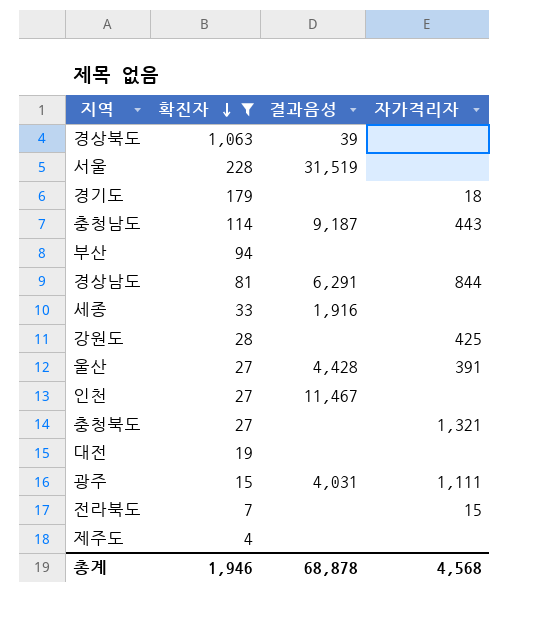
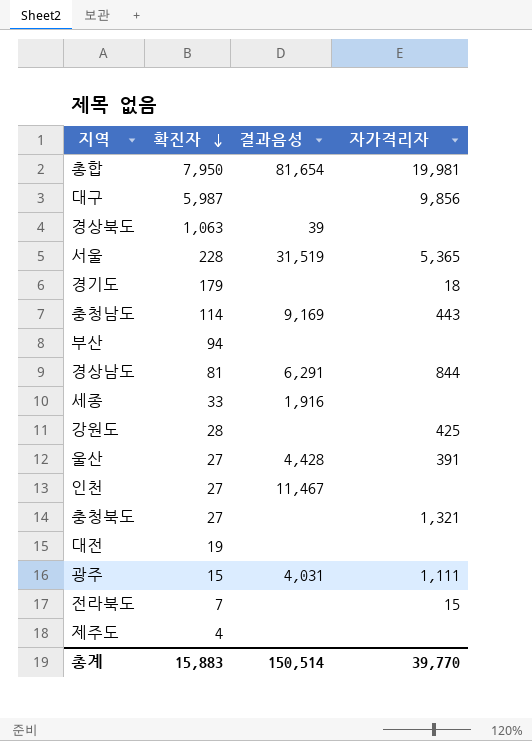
filter: 확진자 <= 1,063 -> none
서울 | 자가격리자: none -> 5,365
충청남도 | 결과음성: 9,187 -> 9,169
총계 | 확진자: 1,946 -> 15,883
총계 | 결과음성: 68,878 -> 150,514
총계 | 자가격리자: 4,568 -> 39,770

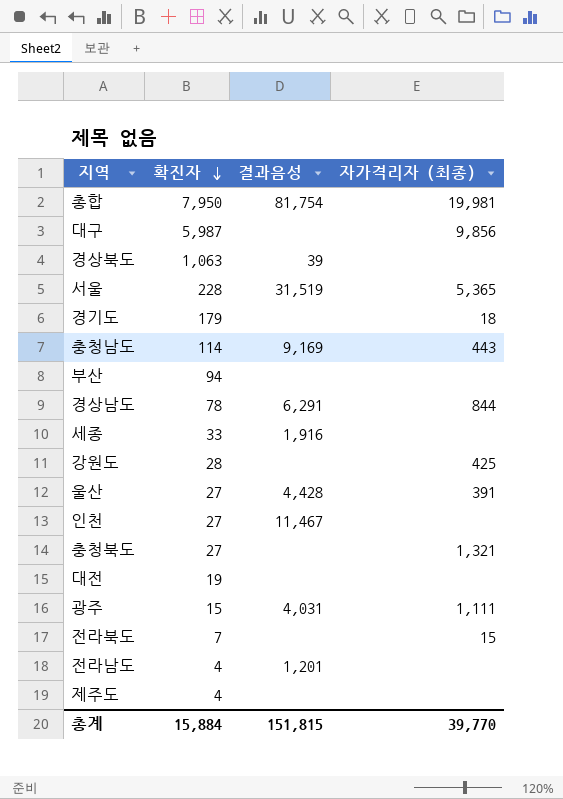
column name: 자가격리자 -> 자가격리자 (최종)
총합 | 결과음성: 81,654 -> 81,754
경상남도 | 확진자: 81 -> 78
row 전라남도: none -> 4 | 1,201 | none
총계 | 확진자: 15,883 -> 15,884
총계 | 결과음성: 150,514 -> 151,815

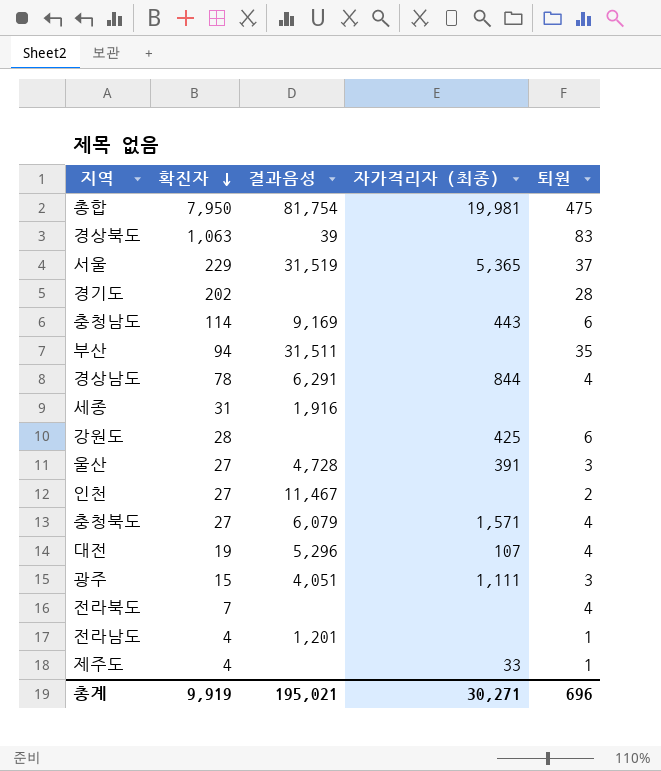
column 퇴원 | position: none -> 5
row 대구: 5,987 | none | 9,856 -> none
서울 | 확진자: 228 -> 229
경기도 | 확진자: 179 -> 202
경기도 | 자가격리자 (최종): 18 -> none
부산 | 결과음성: none -> 31,511
세종 | 확진자: 33 -> 31
울산 | 결과음성: 4,428 -> 4,728
충청북도 | 결과음성: none -> 6,079
충청북도 | 자가격리자 (최종): 1,321 -> 1,571
대전 | 결과음성: none -> 5,296
대전 | 자가격리자 (최종): none -> 107
광주 | 결과음성: 4,031 -> 4,051
전라북도 | 자가격리자 (최종): 15 -> none
제주도 | 자가격리자 (최종): none -> 33
총계 | 확진자: 15,884 -> 9,919
총계 | 결과음성: 151,815 -> 195,021
총계 | 자가격리자 (최종): 39,770 -> 30,271

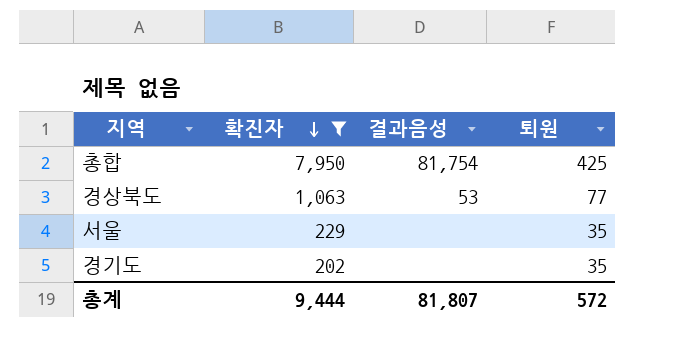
filter: none -> 확진자 >= 202
column 자가격리자 (최종) | position: 4 -> none
총합 | 퇴원: 475 -> 425
경상북도 | 결과음성: 39 -> 53
경상북도 | 퇴원: 83 -> 77
서울 | 결과음성: 31,519 -> none
서울 | 퇴원: 37 -> 35
경기도 | 퇴원: 28 -> 35
총계 | 확진자: 9,919 -> 9,444
총계 | 결과음성: 195,021 -> 81,807
총계 | 퇴원: 696 -> 572

